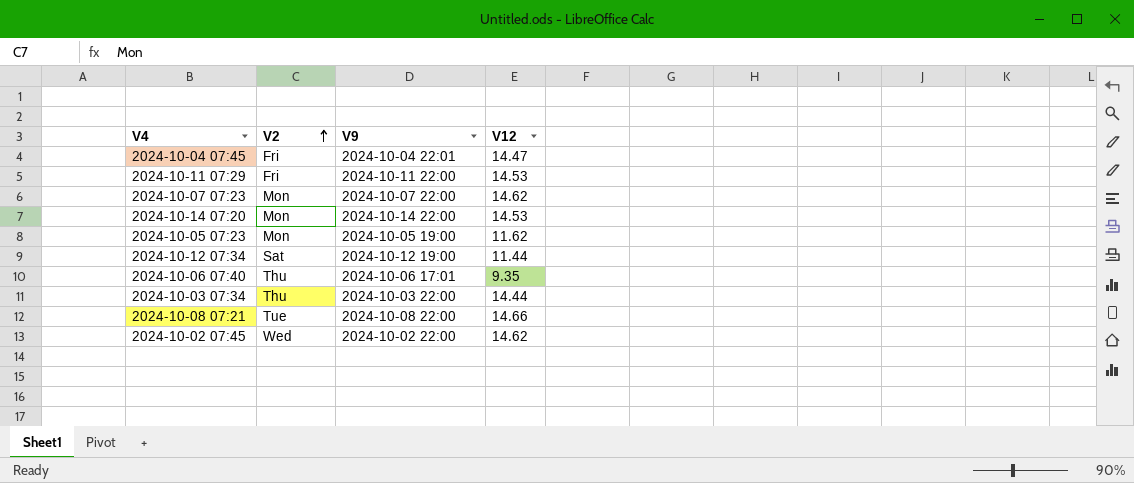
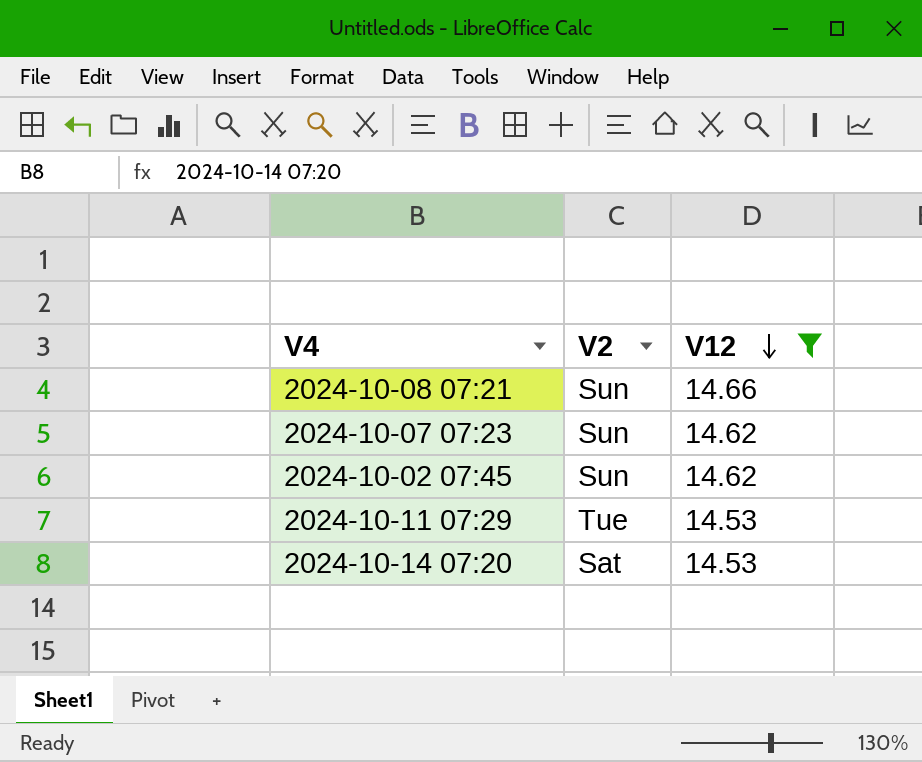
filter: none -> V12 >= 14.53
row order: V2 ascending -> V12 descending
column V9 | position: 3 -> none
2024-10-08 07:21 | V2: Tue -> Sun
2024-10-07 07:23 | V2: Mon -> Sun
2024-10-02 07:45 | V2: Wed -> Sun
2024-10-11 07:29 | V2: Fri -> Tue
2024-10-14 07:20 | V2: Mon -> Sat

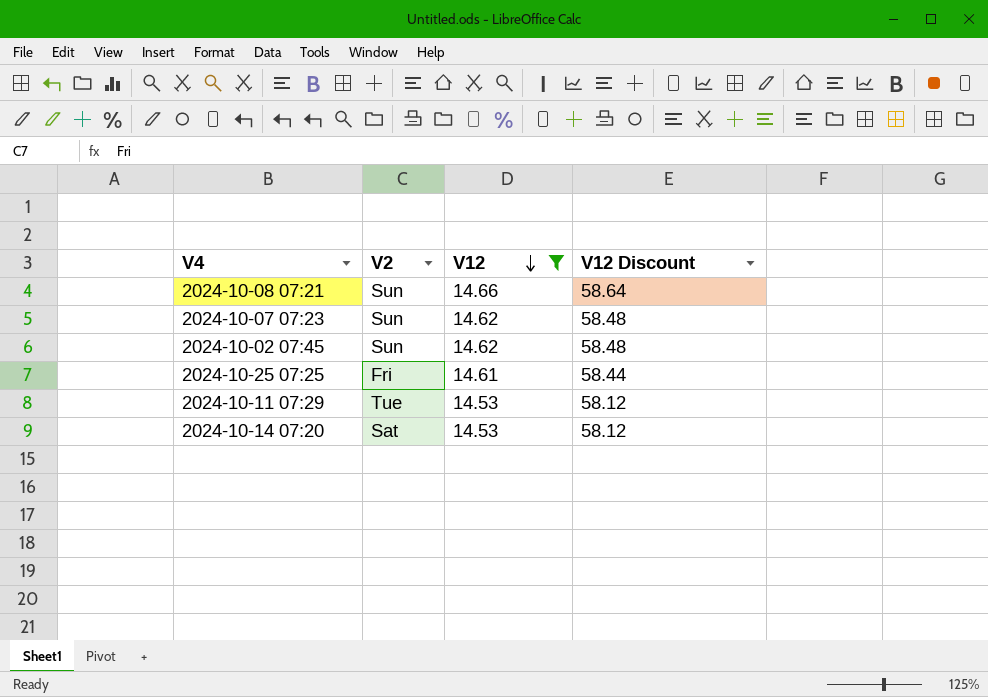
column V12 Discount | formula: none -> [V12] * 4
row 2024-10-25 07:25: none -> Fri | 14.61 | 58.44

